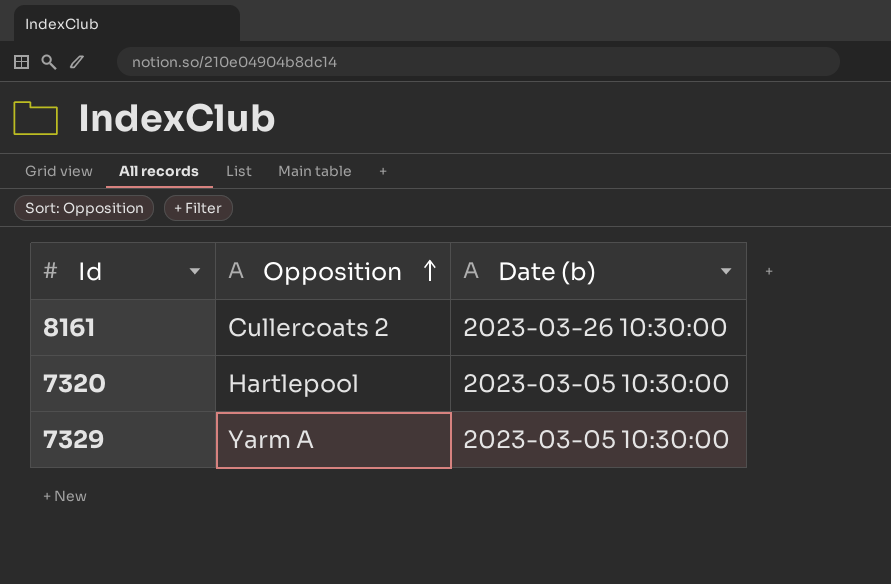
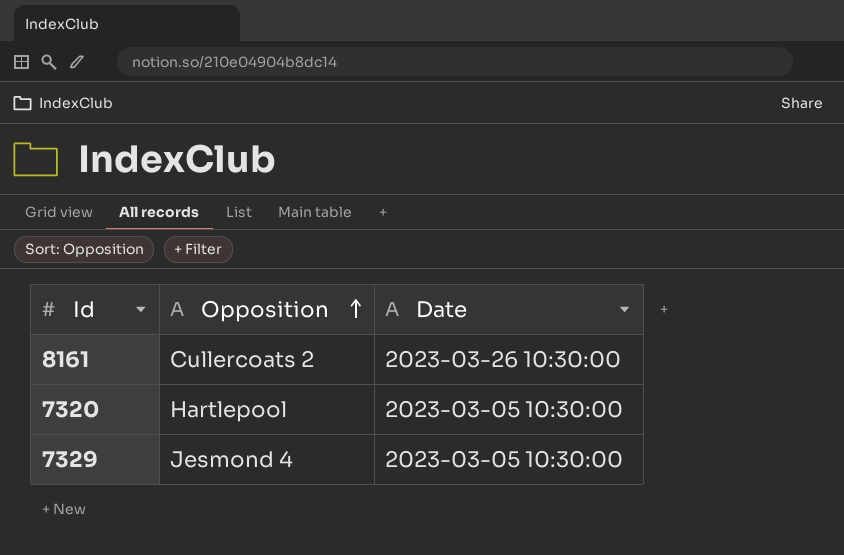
column name: Date (b) -> Date
7329 | Opposition: Yarm A -> Jesmond 4

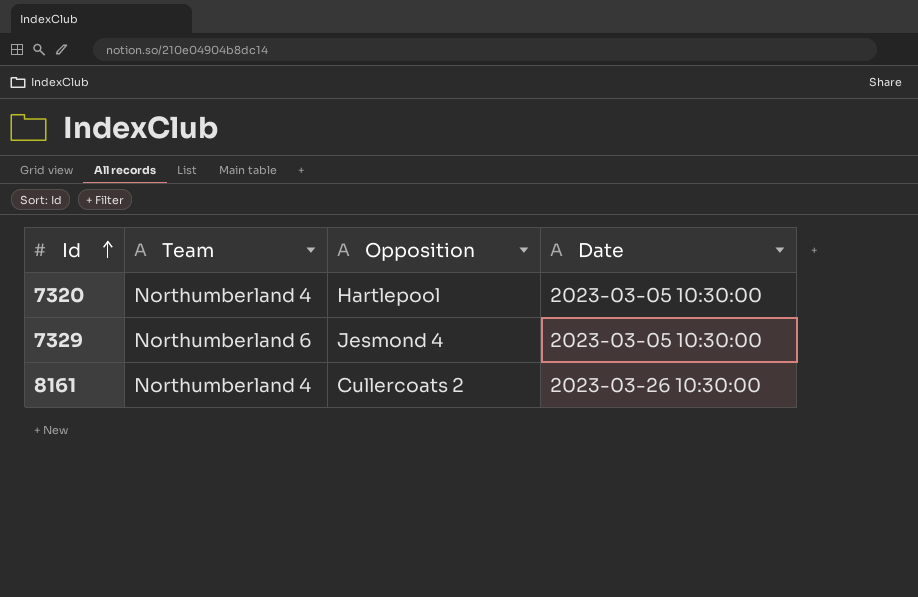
row order: Opposition ascending -> Id ascending
column Team | position: none -> 2

